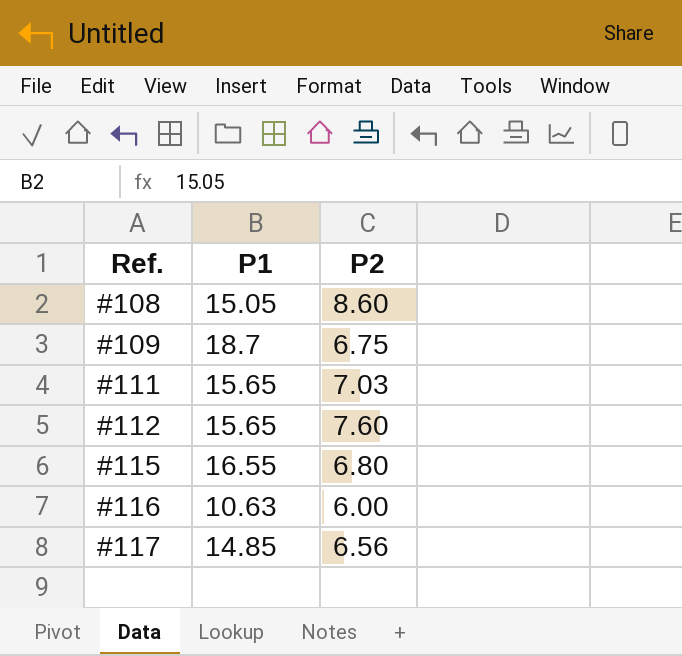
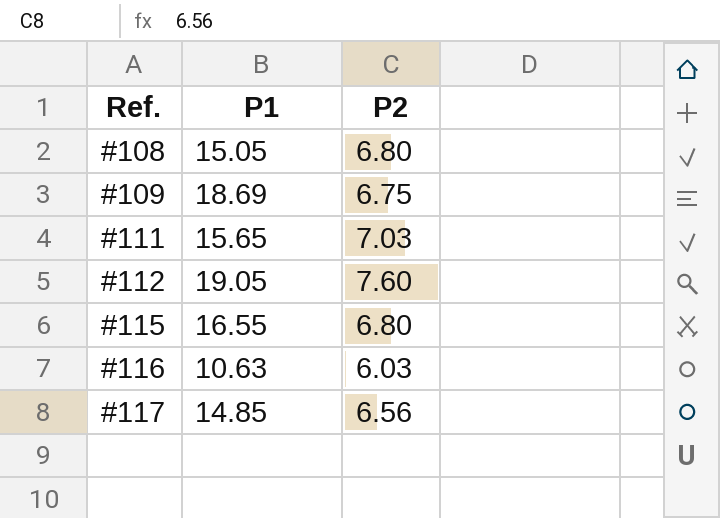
#108 | P2: 8.60 -> 6.80
#109 | P1: 18.7 -> 18.69
#112 | P1: 15.65 -> 19.05
#116 | P2: 6.00 -> 6.03

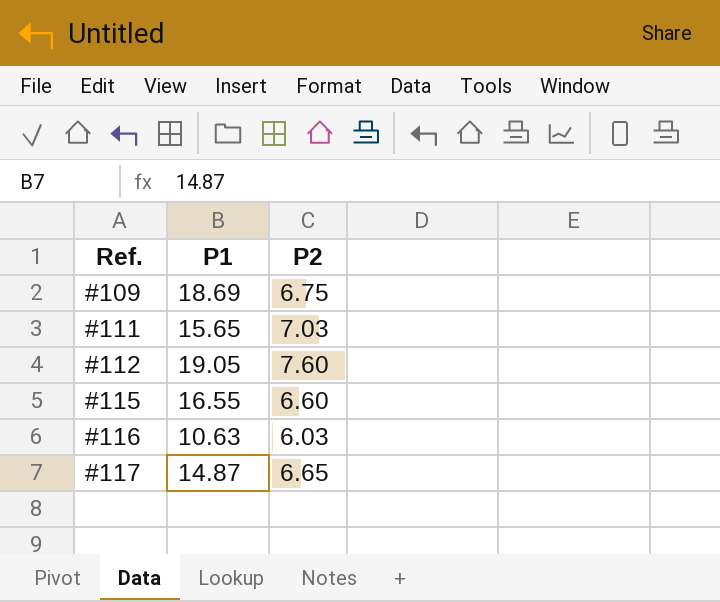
row #108: 15.05 | 6.80 -> none
#115 | P2: 6.80 -> 6.60
#117 | P1: 14.85 -> 14.87
#117 | P2: 6.56 -> 6.65

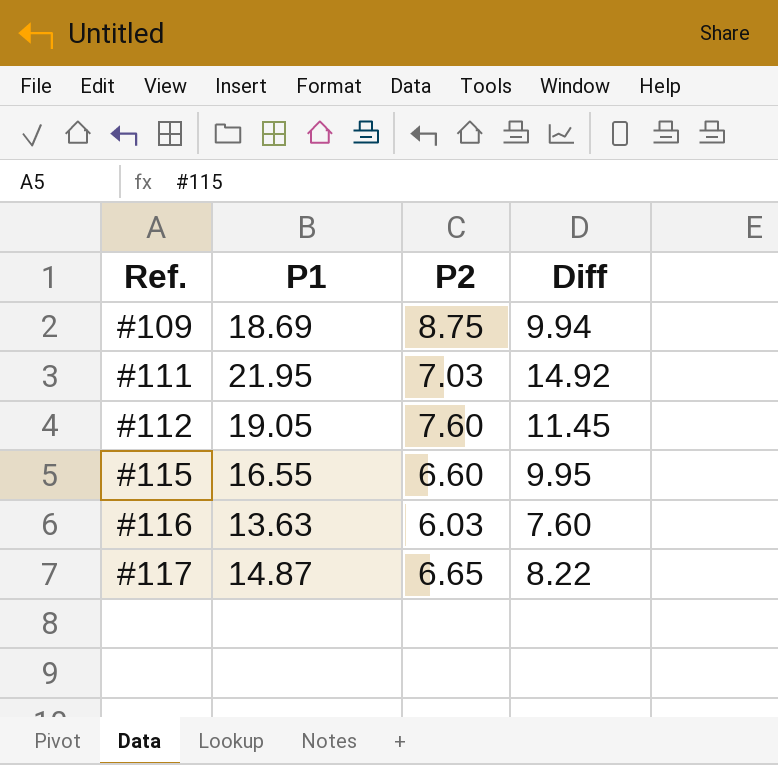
column Diff | formula: none -> [P1] - [P2]
#109 | P2: 6.75 -> 8.75
#111 | P1: 15.65 -> 21.95
#116 | P1: 10.63 -> 13.63

